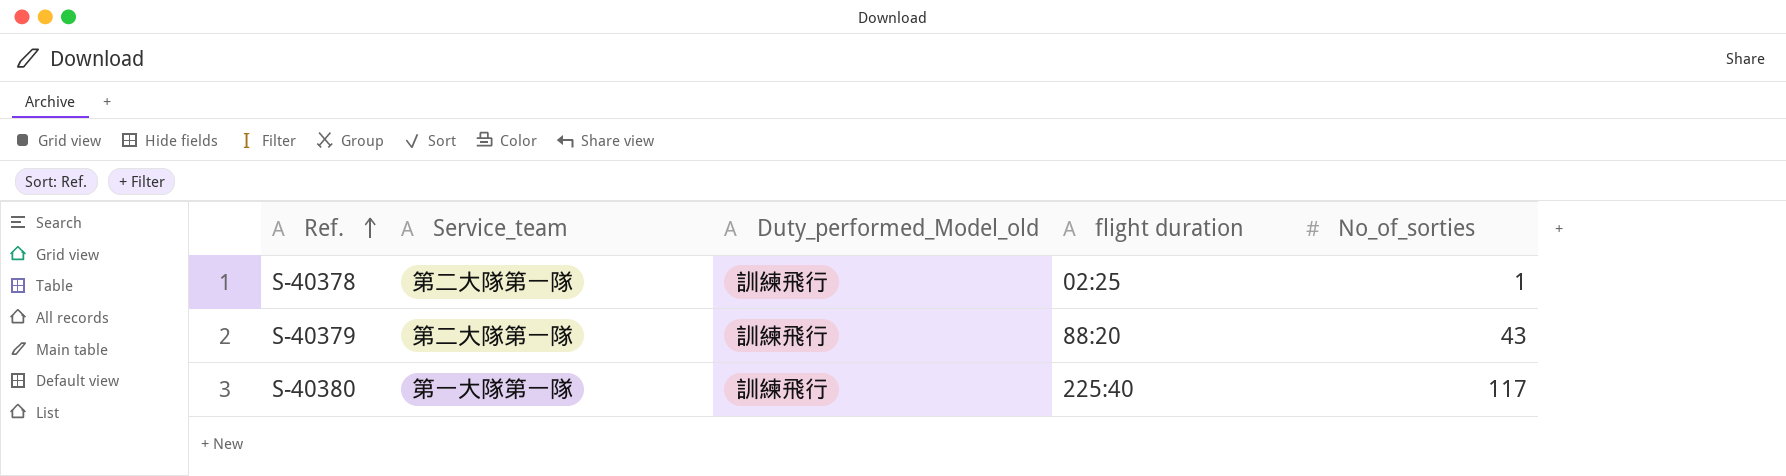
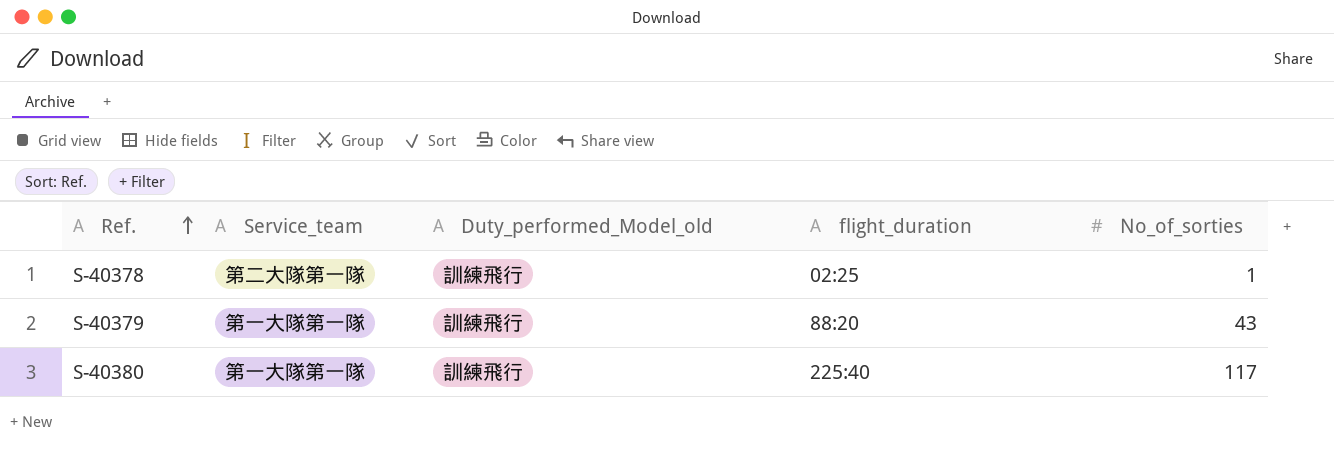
column name: flight duration -> flight_duration
S-40379 | Service_team: 第二大隊第一隊 -> 第一大隊第一隊

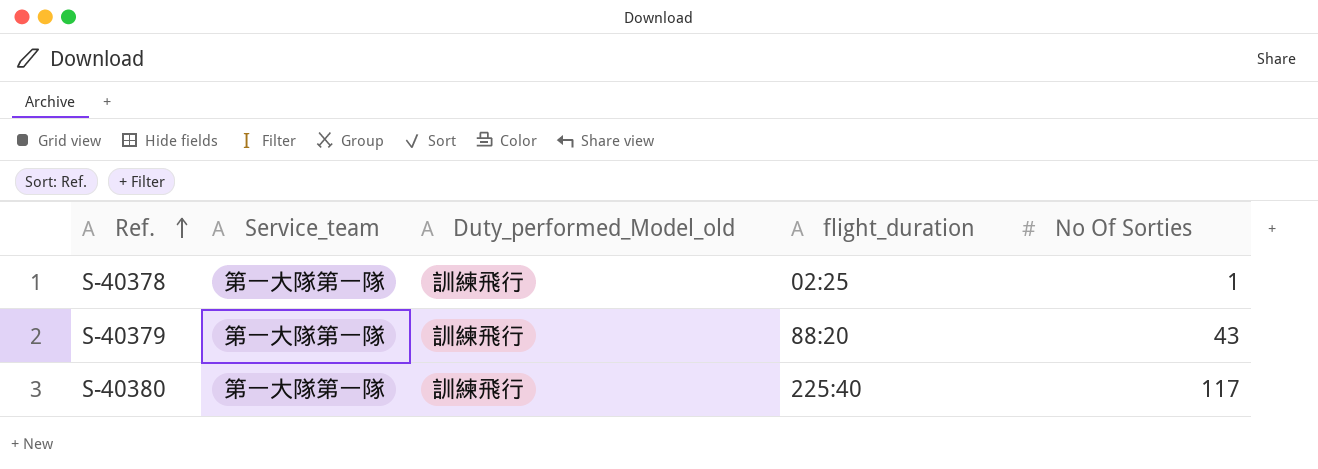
column name: No_of_sorties -> No Of Sorties
S-40378 | Service_team: 第二大隊第一隊 -> 第一大隊第一隊

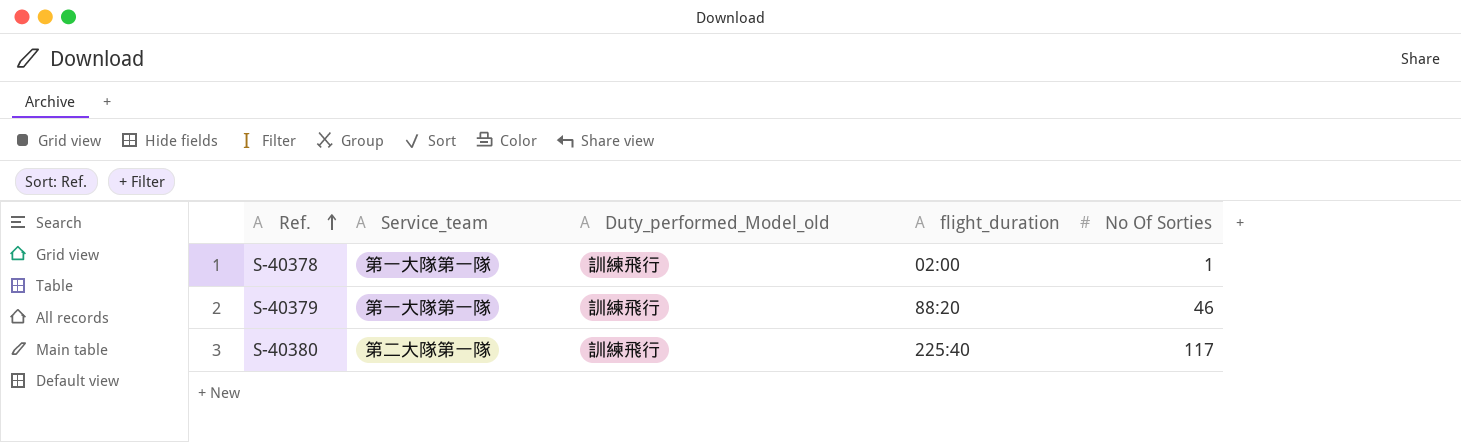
S-40378 | flight_duration: 02:25 -> 02:00
S-40379 | No Of Sorties: 43 -> 46
S-40380 | Service_team: 第一大隊第一隊 -> 第二大隊第一隊

